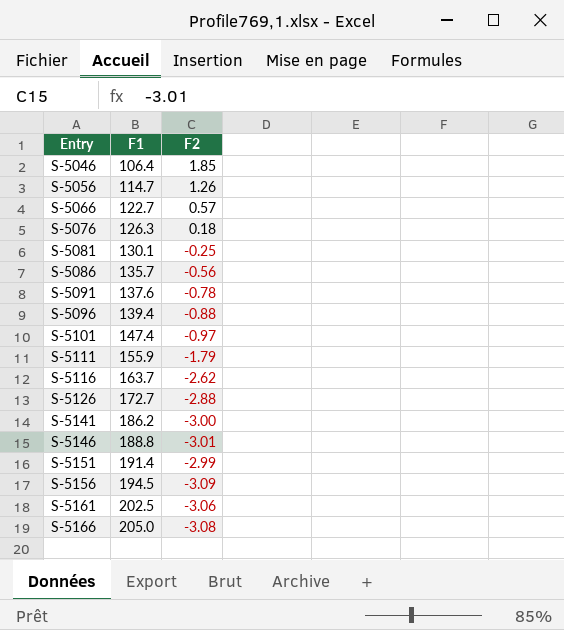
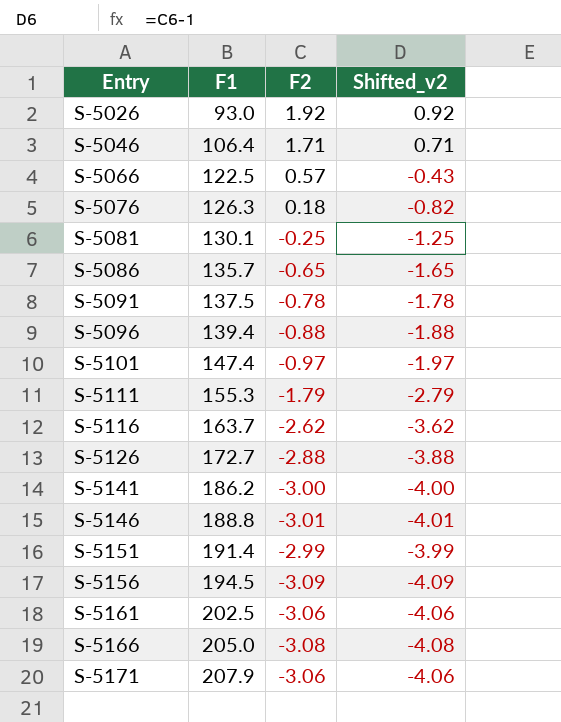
column Shifted_v2 | formula: none -> [F2] - 1
row S-5056: 114.7 | 1.26 -> none
row S-5026: none -> 93.0 | 1.92 | 0.92
S-5046 | F2: 1.85 -> 1.71
S-5066 | F1: 122.7 -> 122.5
S-5086 | F2: -0.56 -> -0.65
S-5091 | F1: 137.6 -> 137.5
S-5111 | F1: 155.9 -> 155.3
row S-5171: none -> 207.9 | -3.06 | -4.06

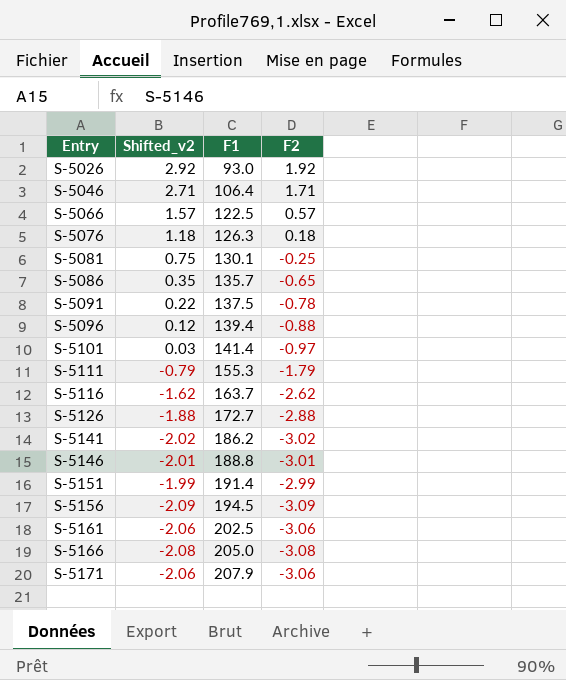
column Shifted_v2 | formula: [F2] - 1 -> [F2] + 1
column Shifted_v2 | position: 4 -> 2
S-5101 | F1: 147.4 -> 141.4
S-5141 | F2: -3.00 -> -3.02

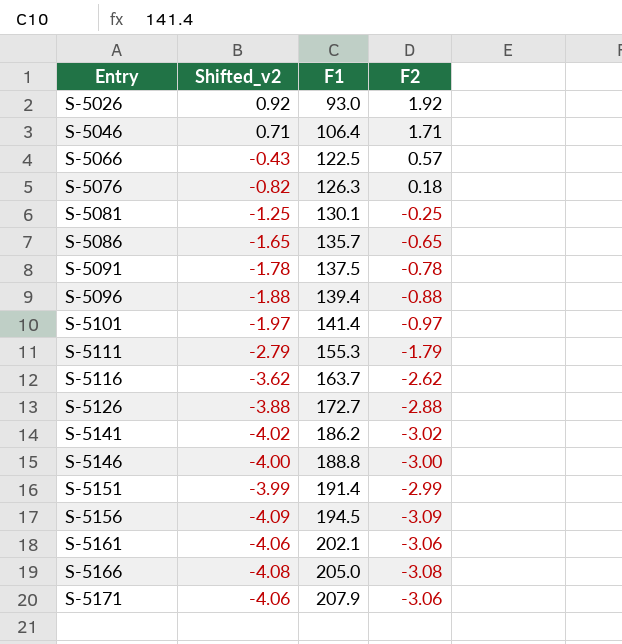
column Shifted_v2 | formula: [F2] + 1 -> [F2] - 1
S-5146 | F2: -3.01 -> -3.00
S-5161 | F1: 202.5 -> 202.1

